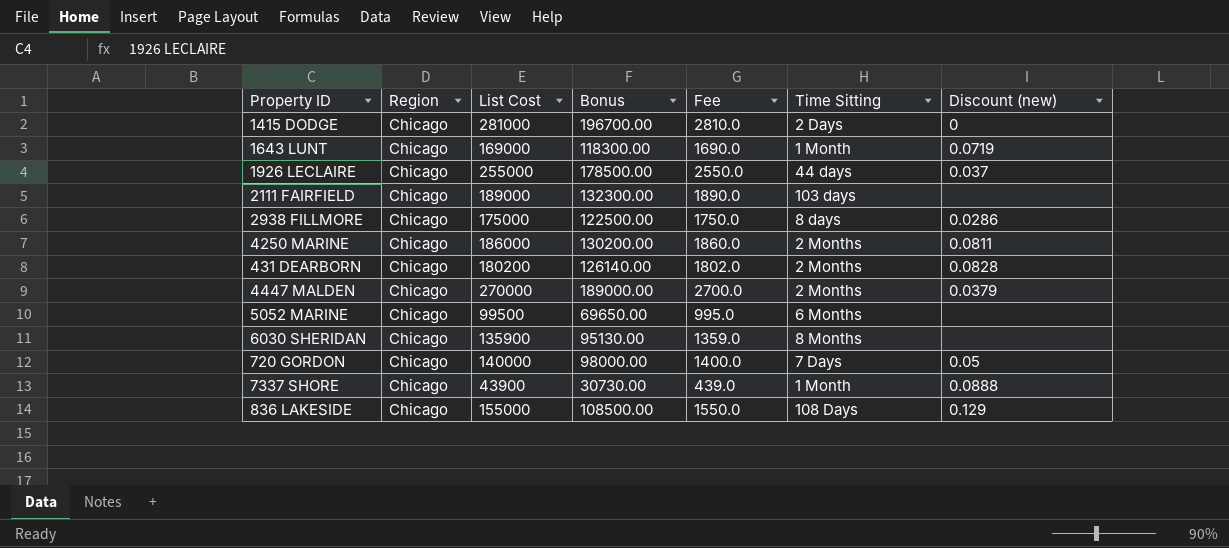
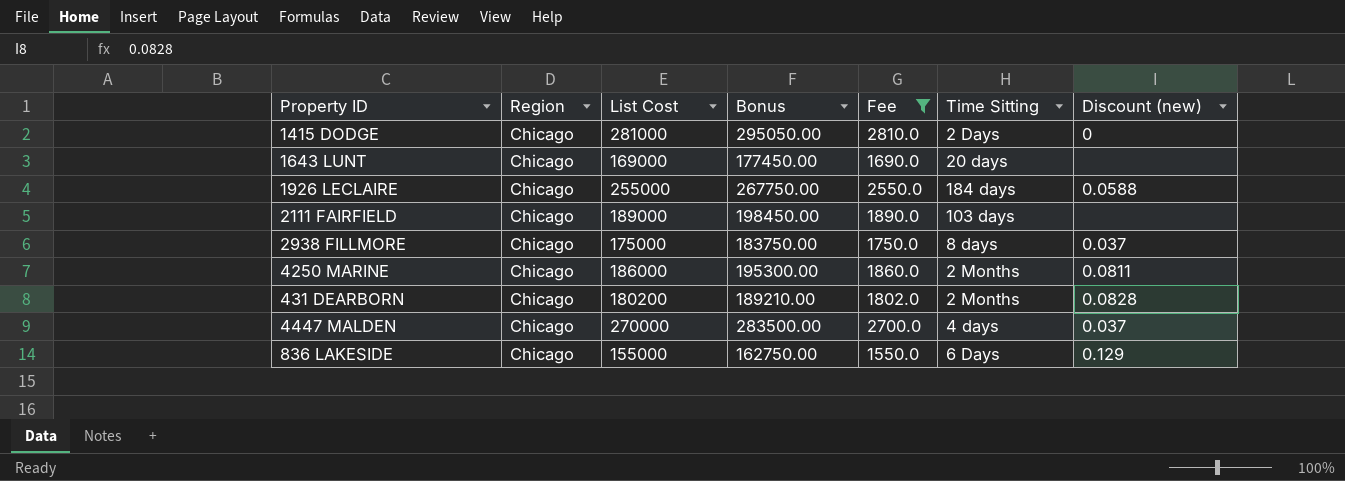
filter: none -> Fee >= 1550.0
column Bonus | formula: [List Cost] * 0.7 -> [List Cost] * 1.05
1643 LUNT | Time Sitting: 1 Month -> 20 days
1643 LUNT | Discount (new): 0.0719 -> none
1926 LECLAIRE | Time Sitting: 44 days -> 184 days
1926 LECLAIRE | Discount (new): 0.037 -> 0.0588
2938 FILLMORE | Discount (new): 0.0286 -> 0.037
4447 MALDEN | Time Sitting: 2 Months -> 4 days
4447 MALDEN | Discount (new): 0.0379 -> 0.037
836 LAKESIDE | Time Sitting: 108 Days -> 6 Days

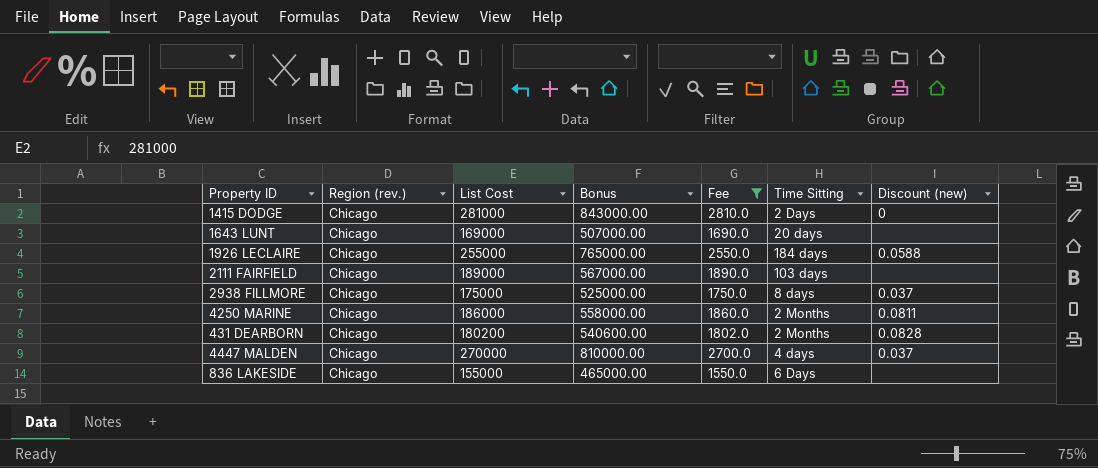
column name: Region -> Region (rev.)
column Bonus | formula: [List Cost] * 1.05 -> [List Cost] * 3
836 LAKESIDE | Discount (new): 0.129 -> none

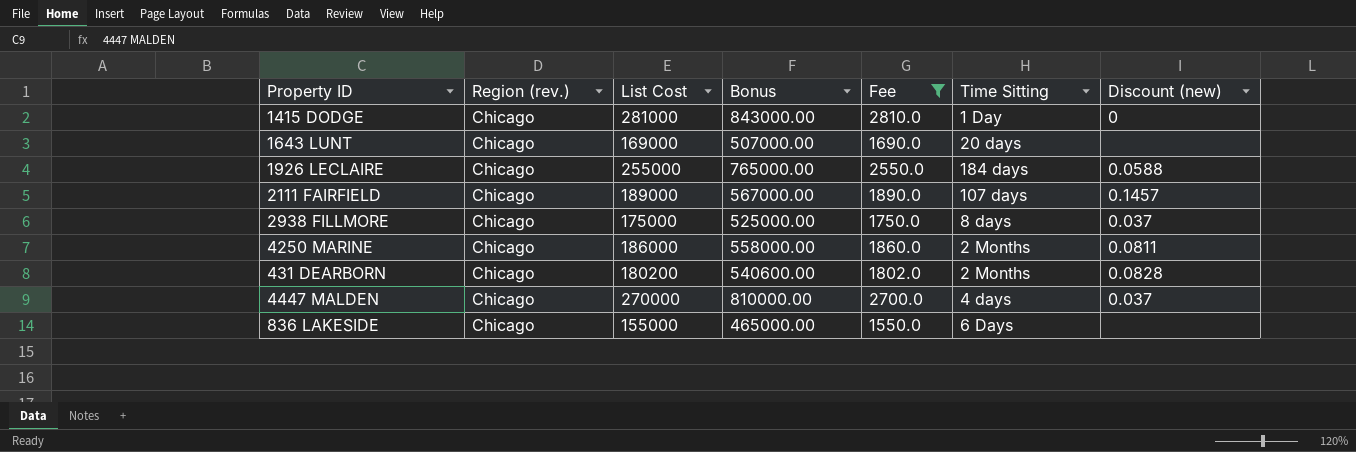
1415 DODGE | Time Sitting: 2 Days -> 1 Day
2111 FAIRFIELD | Time Sitting: 103 days -> 107 days
2111 FAIRFIELD | Discount (new): none -> 0.1457

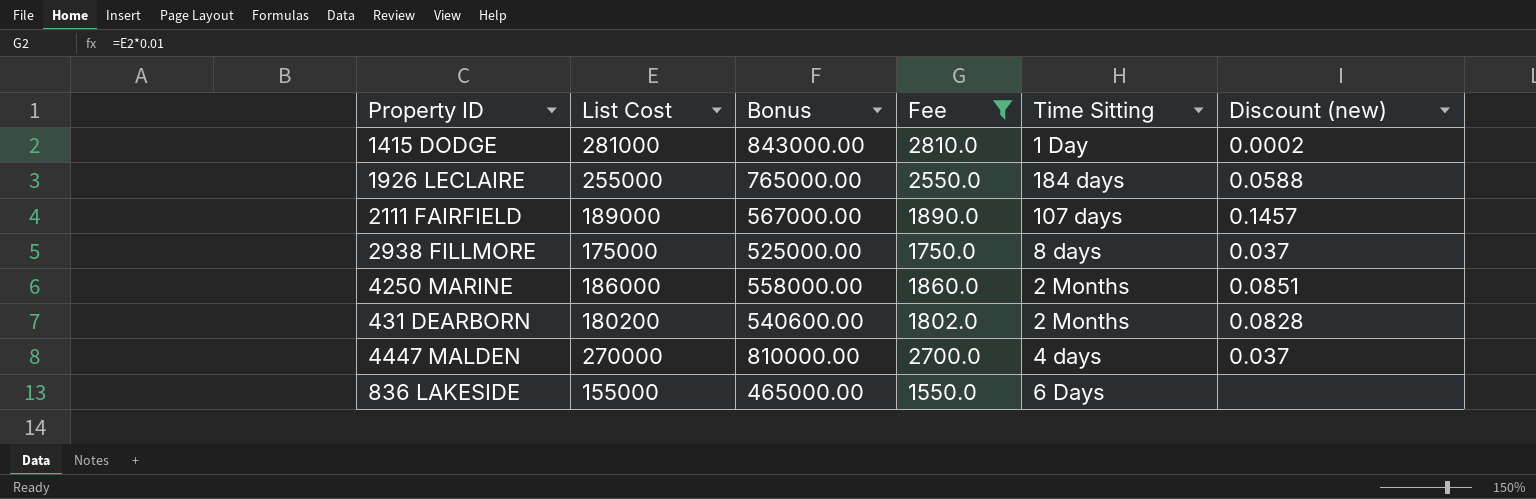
column Region (rev.) | position: 2 -> none
row 1643 LUNT: Chicago | 169000 | 507000.00 | 1690.0 | 20 days | none -> none
1415 DODGE | Discount (new): 0 -> 0.0002
4250 MARINE | Discount (new): 0.0811 -> 0.0851

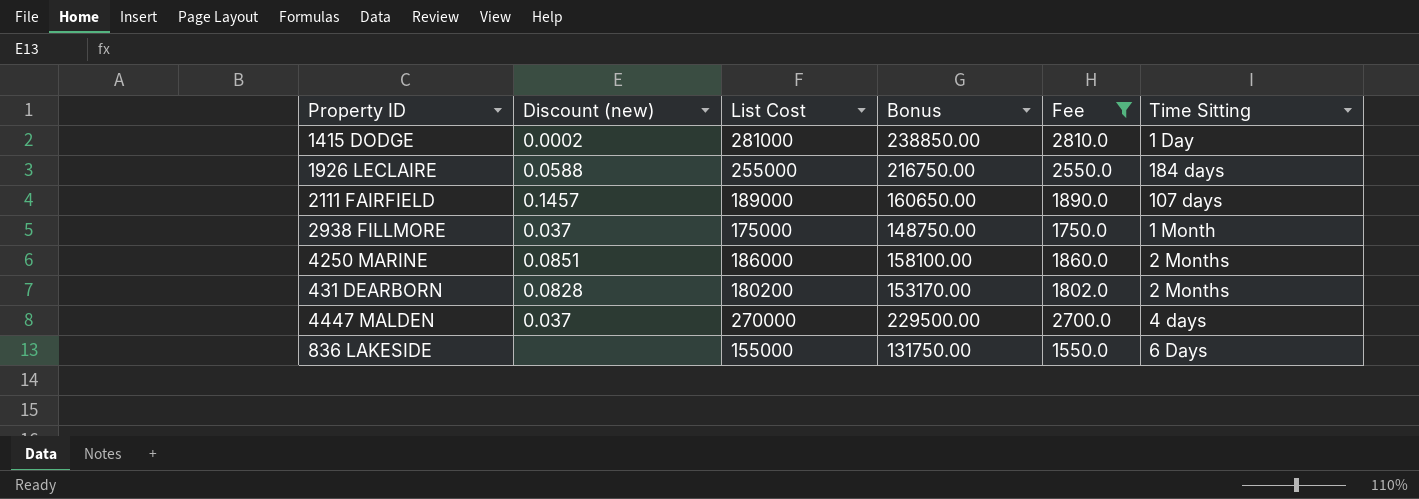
column Discount (new) | position: 6 -> 2
column Bonus | formula: [List Cost] * 3 -> [List Cost] * 0.85
2938 FILLMORE | Time Sitting: 8 days -> 1 Month

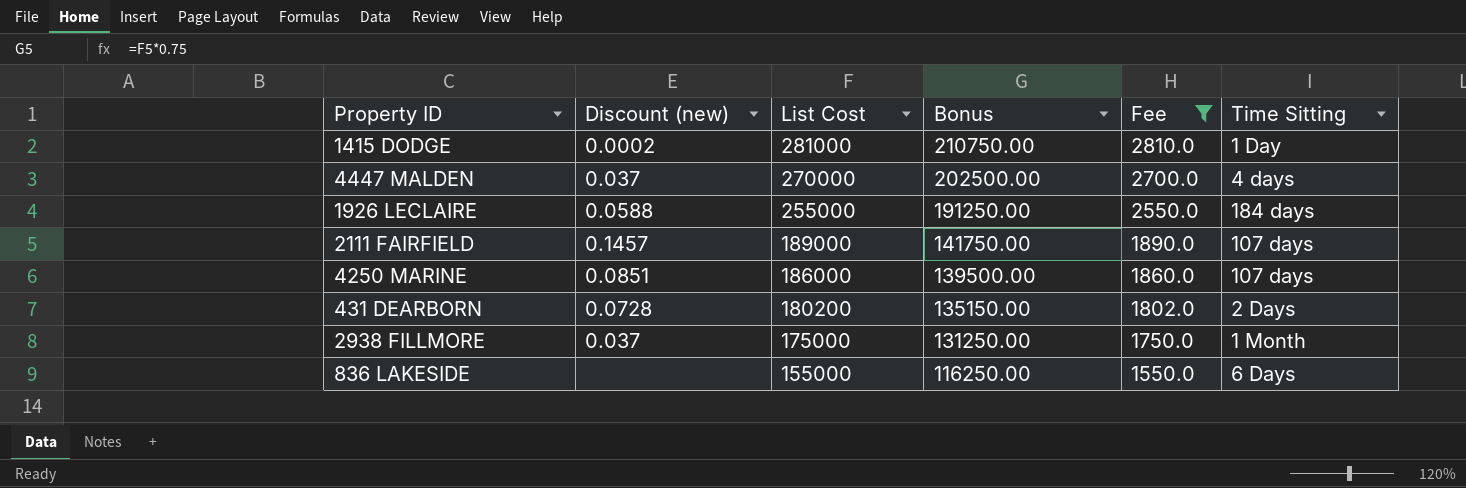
row order: none -> List Cost descending
column Bonus | formula: [List Cost] * 0.85 -> [List Cost] * 0.75
4250 MARINE | Time Sitting: 2 Months -> 107 days
431 DEARBORN | Discount (new): 0.0828 -> 0.0728
431 DEARBORN | Time Sitting: 2 Months -> 2 Days

